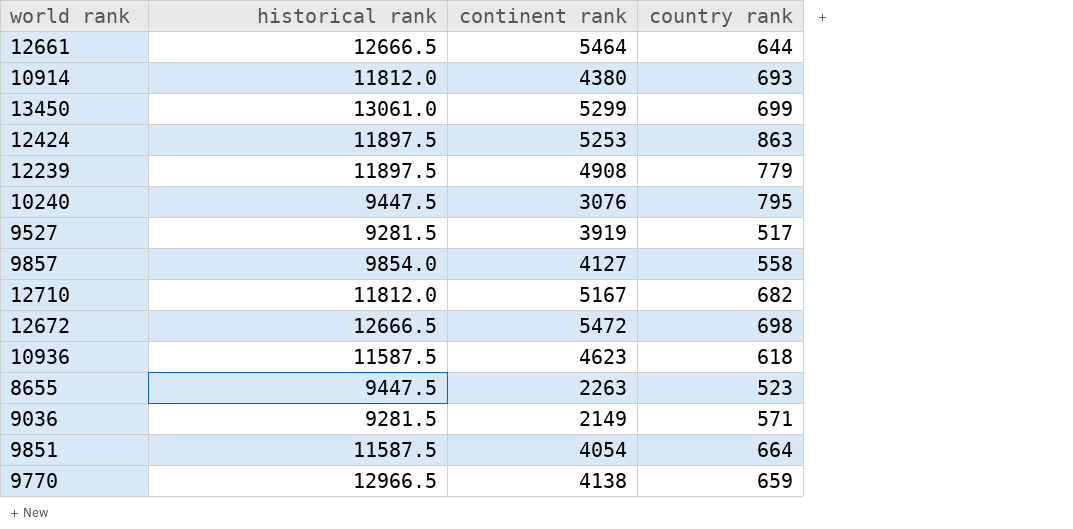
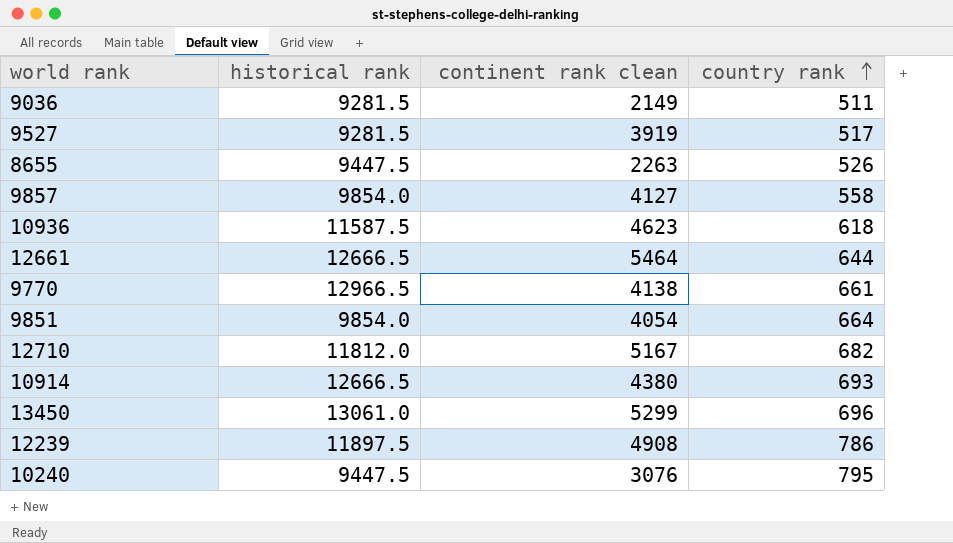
row order: none -> country rank ascending
column name: continent rank -> continent rank clean
row 12424: 11897.5 | 5253 | 863 -> none
row 12672: 12666.5 | 5472 | 698 -> none
9036 | country rank: 571 -> 511
8655 | country rank: 523 -> 526
9770 | country rank: 659 -> 661
9851 | historical rank: 11587.5 -> 9854.0
10914 | historical rank: 11812.0 -> 12666.5
13450 | country rank: 699 -> 696
12239 | country rank: 779 -> 786

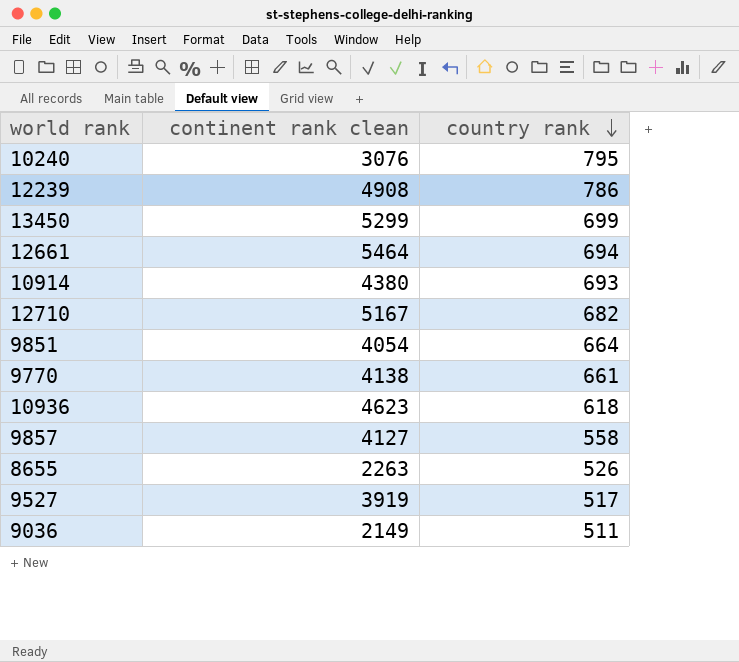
row order: country rank ascending -> country rank descending
column historical rank | position: 2 -> none
13450 | country rank: 696 -> 699
12661 | country rank: 644 -> 694

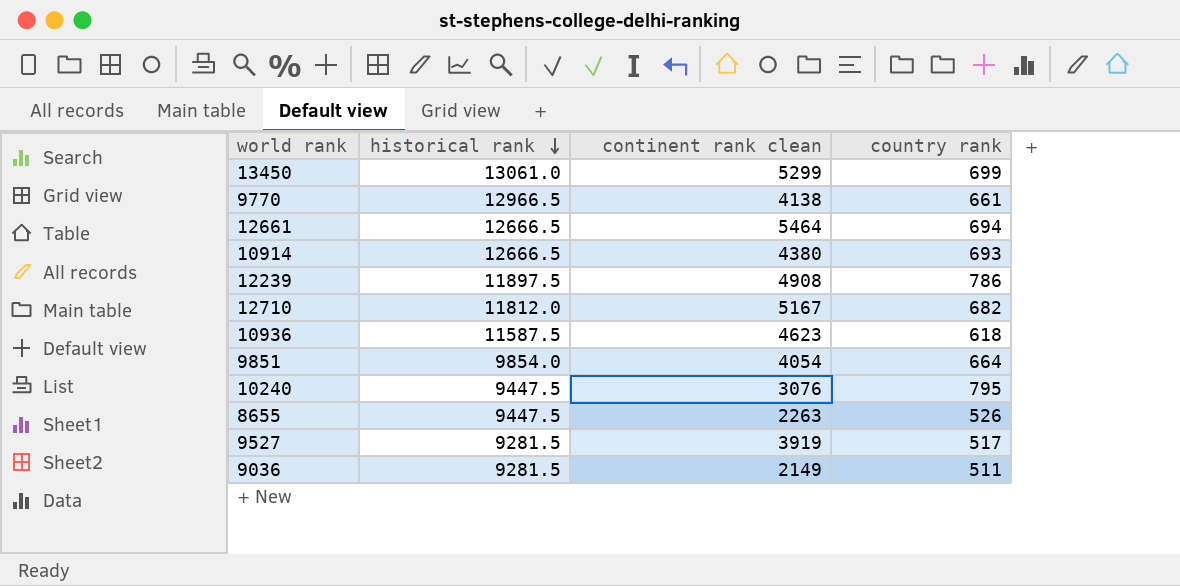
row order: country rank descending -> historical rank descending
column historical rank | position: none -> 2
row 9857: 4127 | 558 -> none

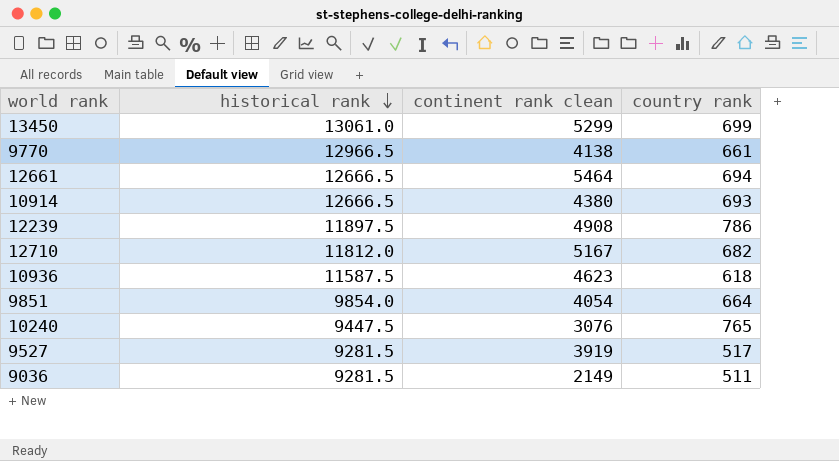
row 8655: 9447.5 | 2263 | 526 -> none
10240 | country rank: 795 -> 765

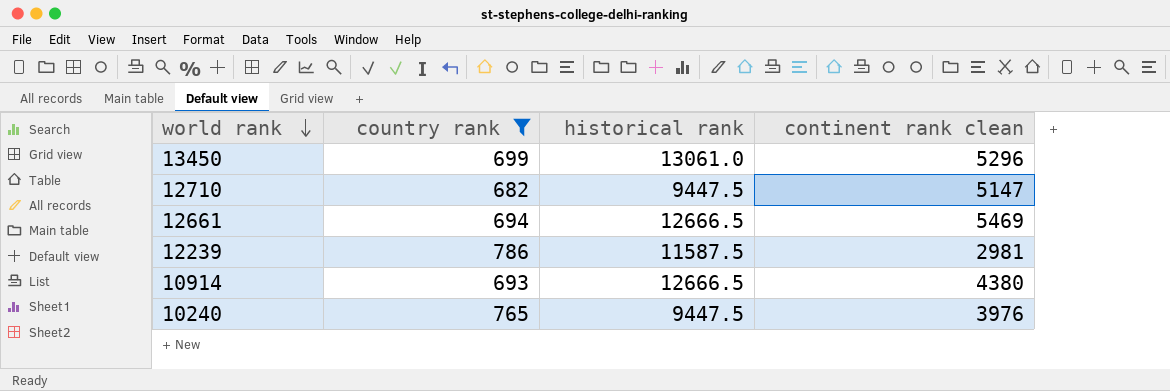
filter: none -> country rank >= 682
row order: historical rank descending -> world rank descending
column country rank | position: 4 -> 2
13450 | continent rank clean: 5299 -> 5296
12710 | historical rank: 11812.0 -> 9447.5
12710 | continent rank clean: 5167 -> 5147
12661 | continent rank clean: 5464 -> 5469
12239 | historical rank: 11897.5 -> 11587.5
12239 | continent rank clean: 4908 -> 2981
10240 | continent rank clean: 3076 -> 3976

